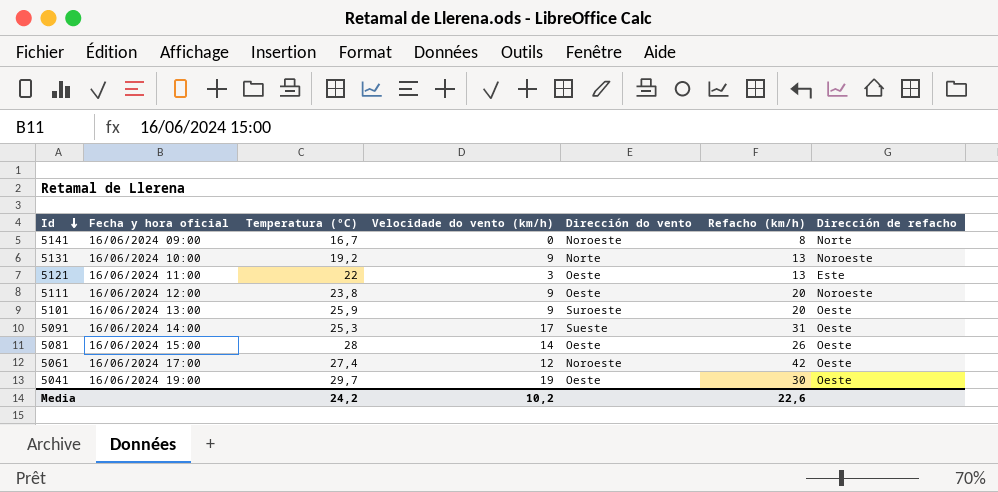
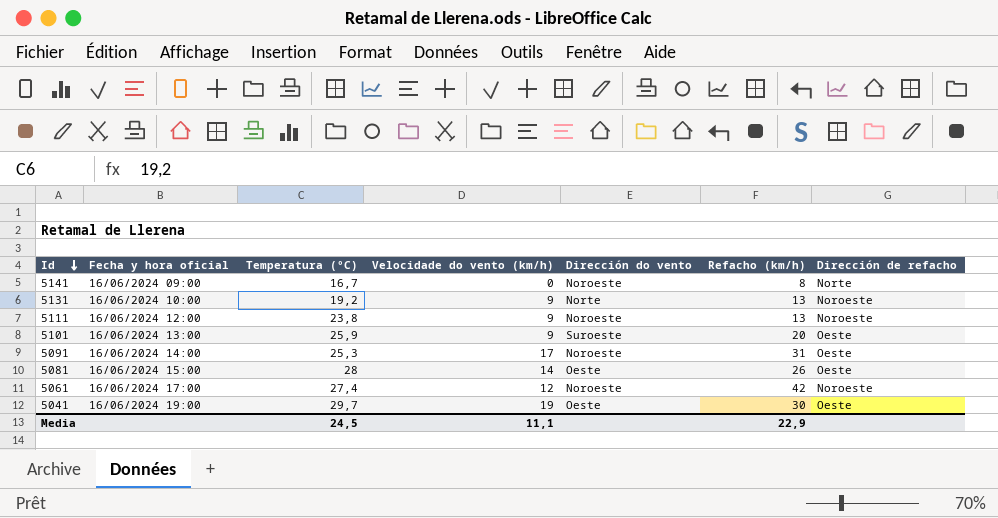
row 5121: 16/06/2024 11:00 | 22 | 3 | Oeste | 13 | Este -> none
5111 | Dirección do vento: Oeste -> Noroeste
5111 | Refacho (km/h): 20 -> 13
5091 | Dirección do vento: Sueste -> Noroeste
5061 | Dirección de refacho: Oeste -> Noroeste
Media | Temperatura (ºC): 24,2 -> 24,5
Media | Velocidade do vento (km/h): 10,2 -> 11,1
Media | Refacho (km/h): 22,6 -> 22,9

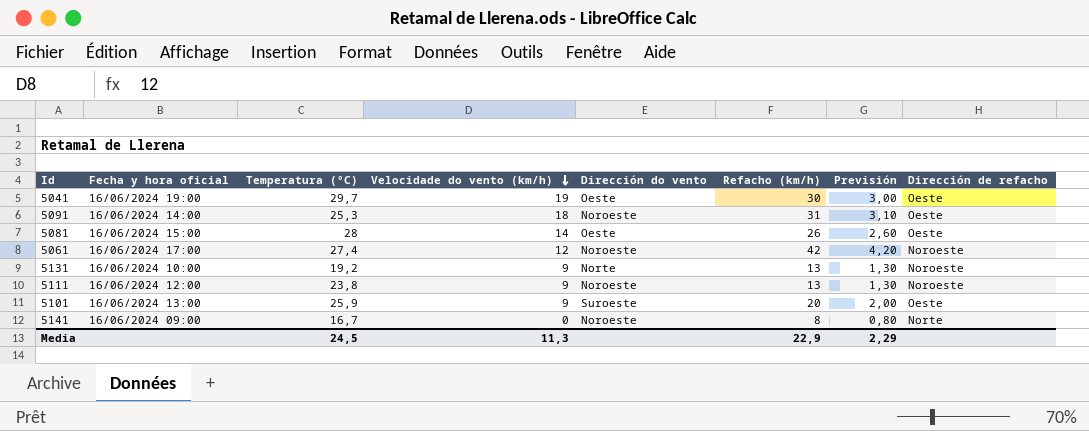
row order: Id descending -> Velocidade do vento (km/h) descending
column Previsión | formula: none -> [Refacho (km/h)] * 0,1
5091 | Velocidade do vento (km/h): 17 -> 18
Media | Velocidade do vento (km/h): 11,1 -> 11,3

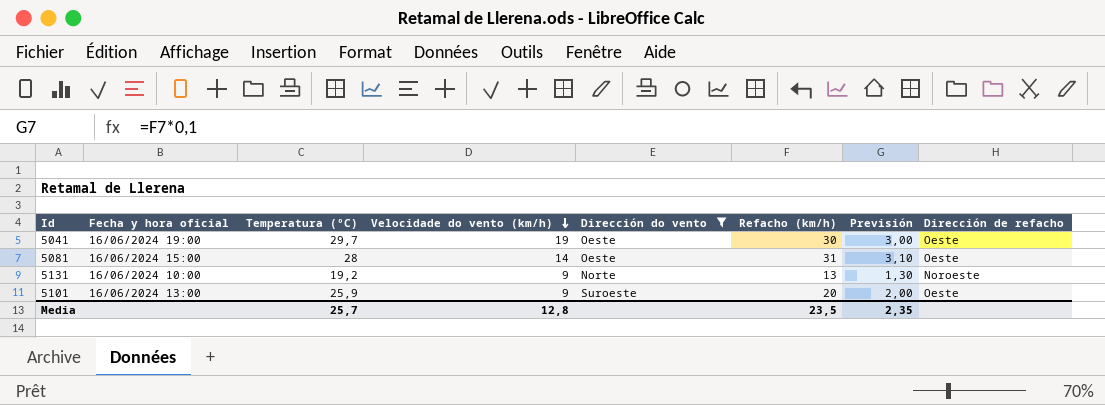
filter: none -> Dirección do vento != Noroeste
5081 | Refacho (km/h): 26 -> 31
5081 | Previsión: 2,60 -> 3,10
Media | Temperatura (ºC): 24,5 -> 25,7
Media | Velocidade do vento (km/h): 11,3 -> 12,8
Media | Refacho (km/h): 22,9 -> 23,5
Media | Previsión: 2,29 -> 2,35

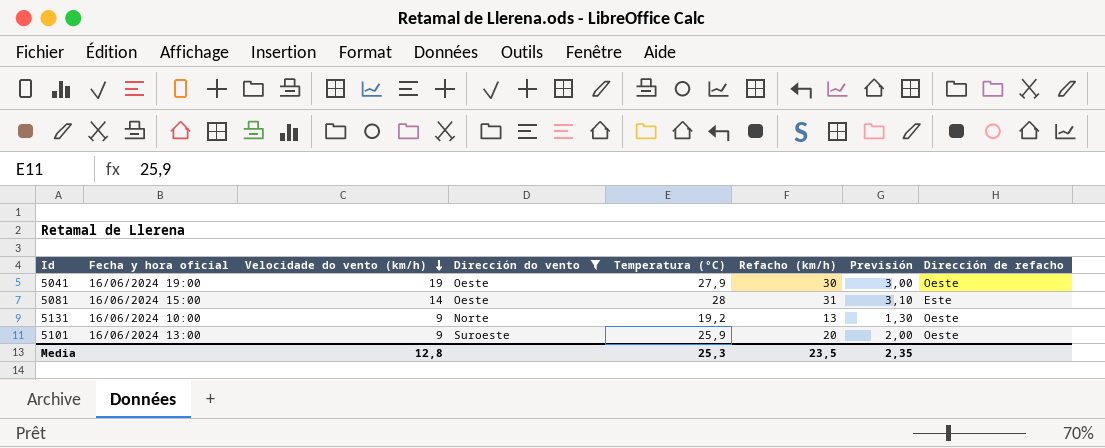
column Temperatura (ºC) | position: 3 -> 5
5041 | Temperatura (ºC): 29,7 -> 27,9
5081 | Dirección de refacho: Oeste -> Este
5131 | Dirección de refacho: Noroeste -> Oeste
Media | Temperatura (ºC): 25,7 -> 25,3

